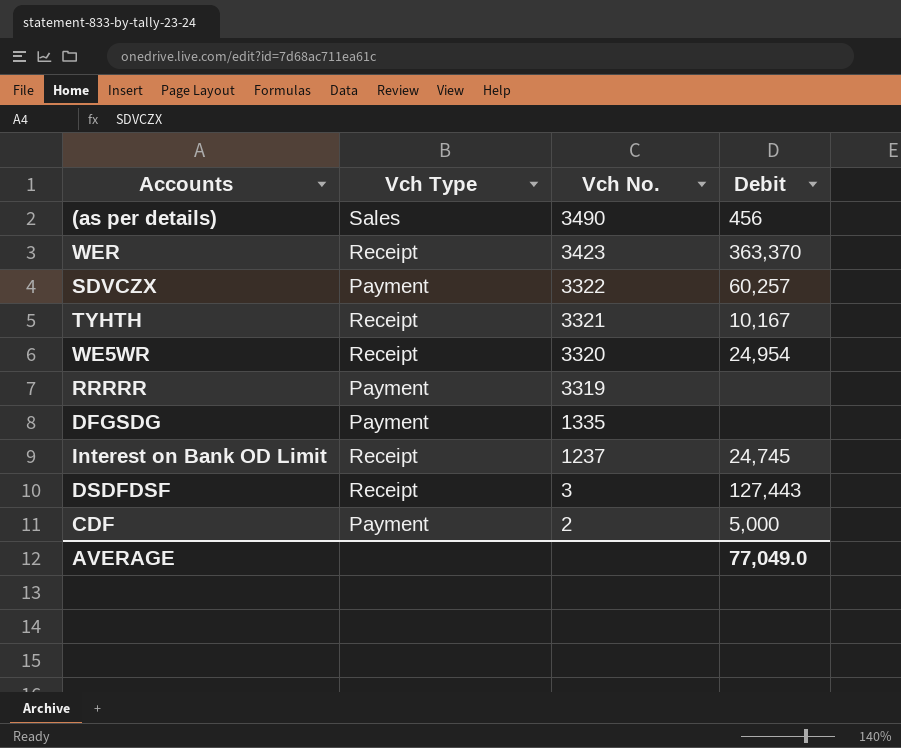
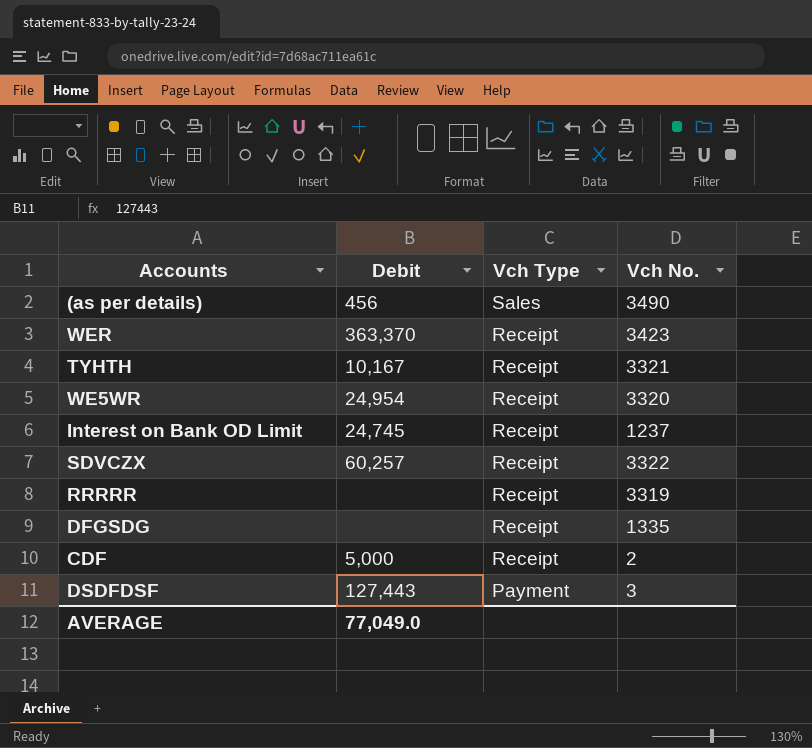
row order: Vch No. descending -> Vch Type descending
column Debit | position: 4 -> 2
SDVCZX | Vch Type: Payment -> Receipt
RRRRR | Vch Type: Payment -> Receipt
DFGSDG | Vch Type: Payment -> Receipt
CDF | Vch Type: Payment -> Receipt
DSDFDSF | Vch Type: Receipt -> Payment

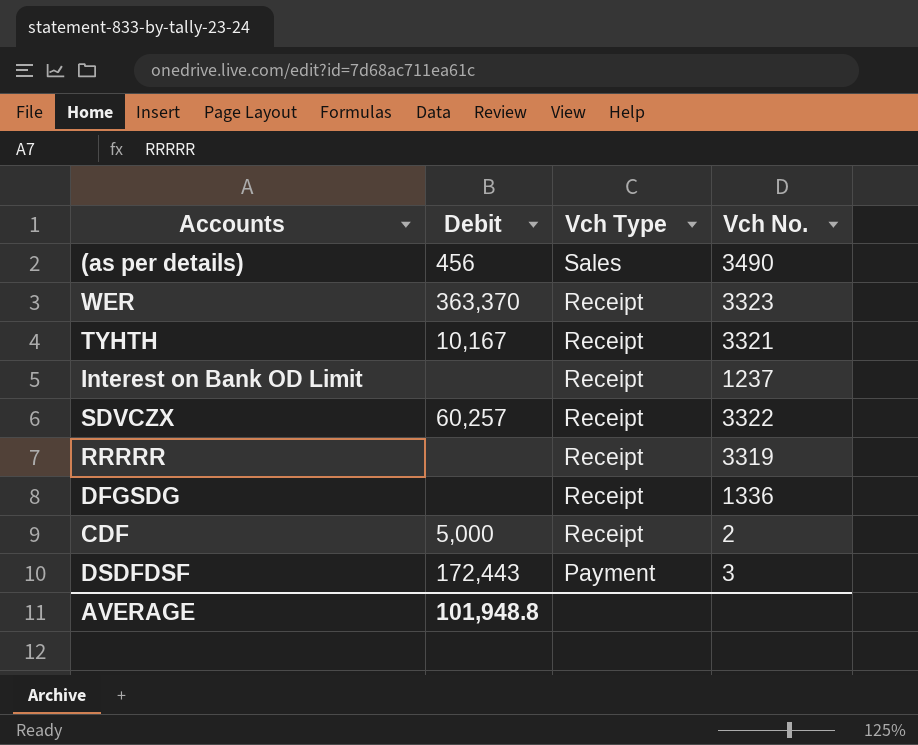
row WE5WR: 24,954 | Receipt | 3320 -> none
WER | Vch No.: 3423 -> 3323
Interest on Bank OD Limit | Debit: 24,745 -> none
DFGSDG | Vch No.: 1335 -> 1336
DSDFDSF | Debit: 127,443 -> 172,443
AVERAGE | Debit: 77,049.0 -> 101,948.8

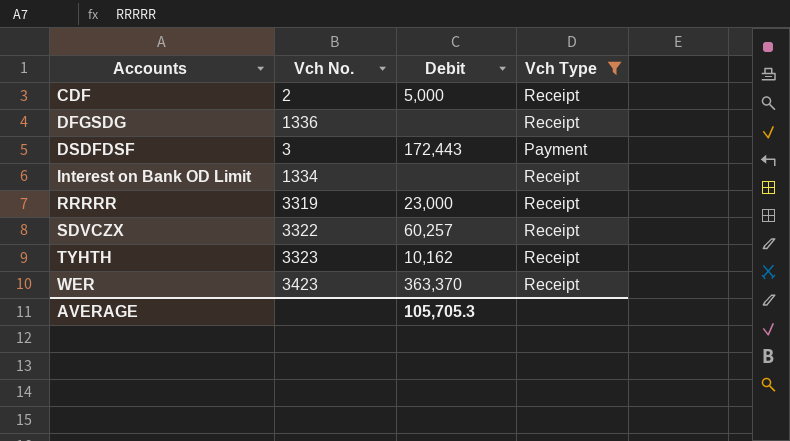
filter: none -> Vch Type != Sales
row order: Vch Type descending -> Accounts ascending
column Vch No. | position: 4 -> 2
Interest on Bank OD Limit | Vch No.: 1237 -> 1334
RRRRR | Debit: none -> 23,000
TYHTH | Vch No.: 3321 -> 3323
TYHTH | Debit: 10,167 -> 10,162
WER | Vch No.: 3323 -> 3423
AVERAGE | Debit: 101,948.8 -> 105,705.3

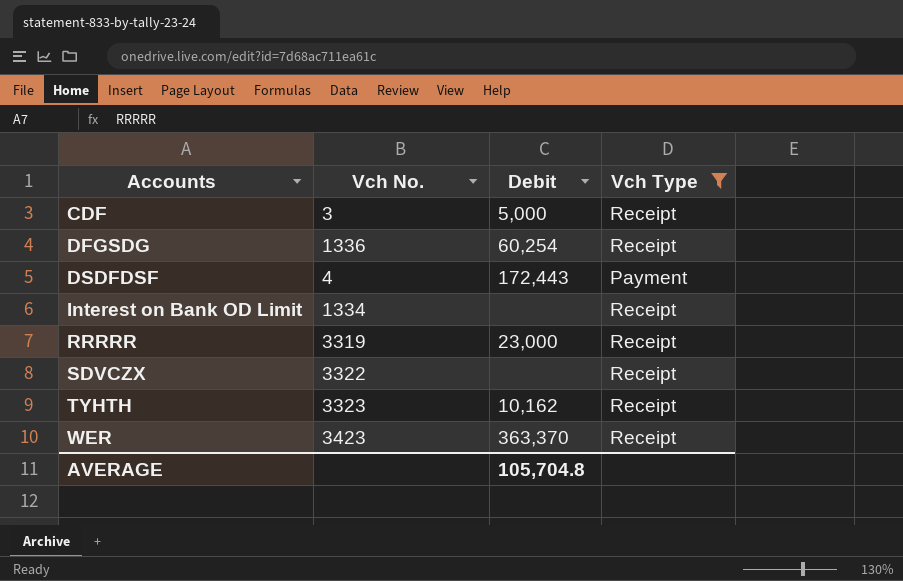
CDF | Vch No.: 2 -> 3
DFGSDG | Debit: none -> 60,254
DSDFDSF | Vch No.: 3 -> 4
SDVCZX | Debit: 60,257 -> none
AVERAGE | Debit: 105,705.3 -> 105,704.8

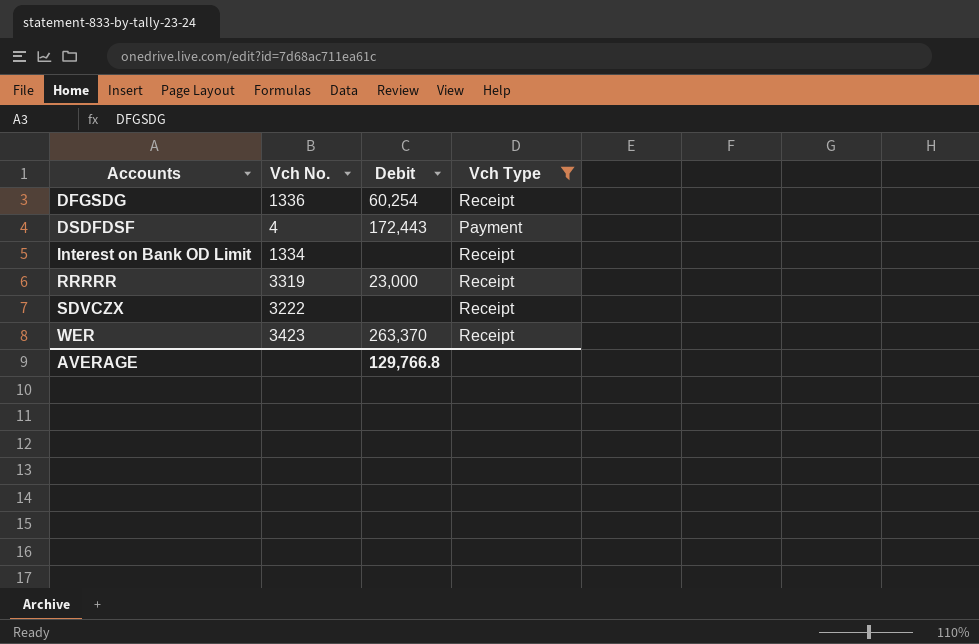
row CDF: 3 | 5,000 | Receipt -> none
row TYHTH: 3323 | 10,162 | Receipt -> none
SDVCZX | Vch No.: 3322 -> 3222
WER | Debit: 363,370 -> 263,370
AVERAGE | Debit: 105,704.8 -> 129,766.8

